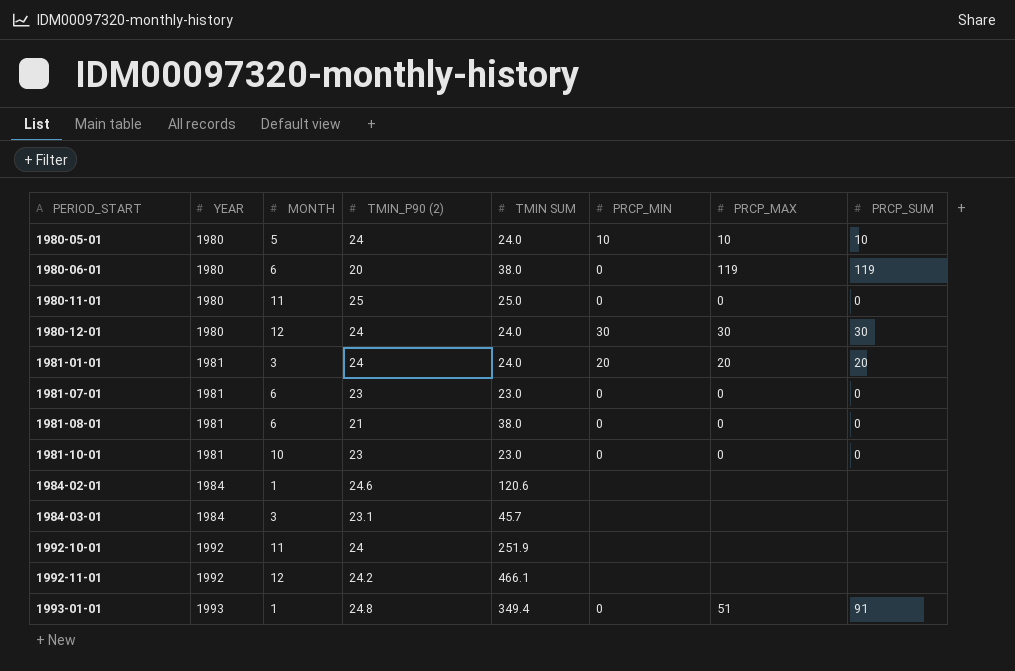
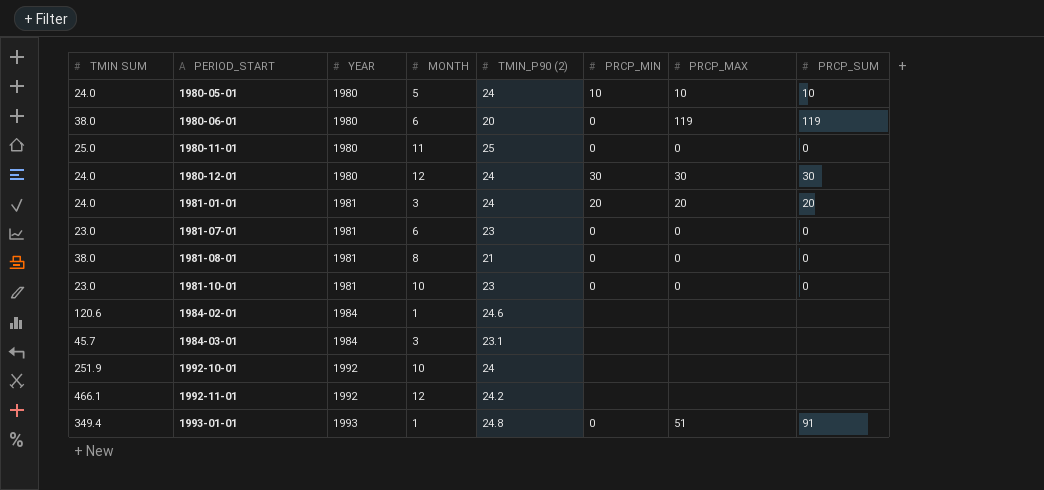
column TMIN SUM | position: 5 -> 1
1981-08-01 | MONTH: 6 -> 8
1992-10-01 | MONTH: 11 -> 10

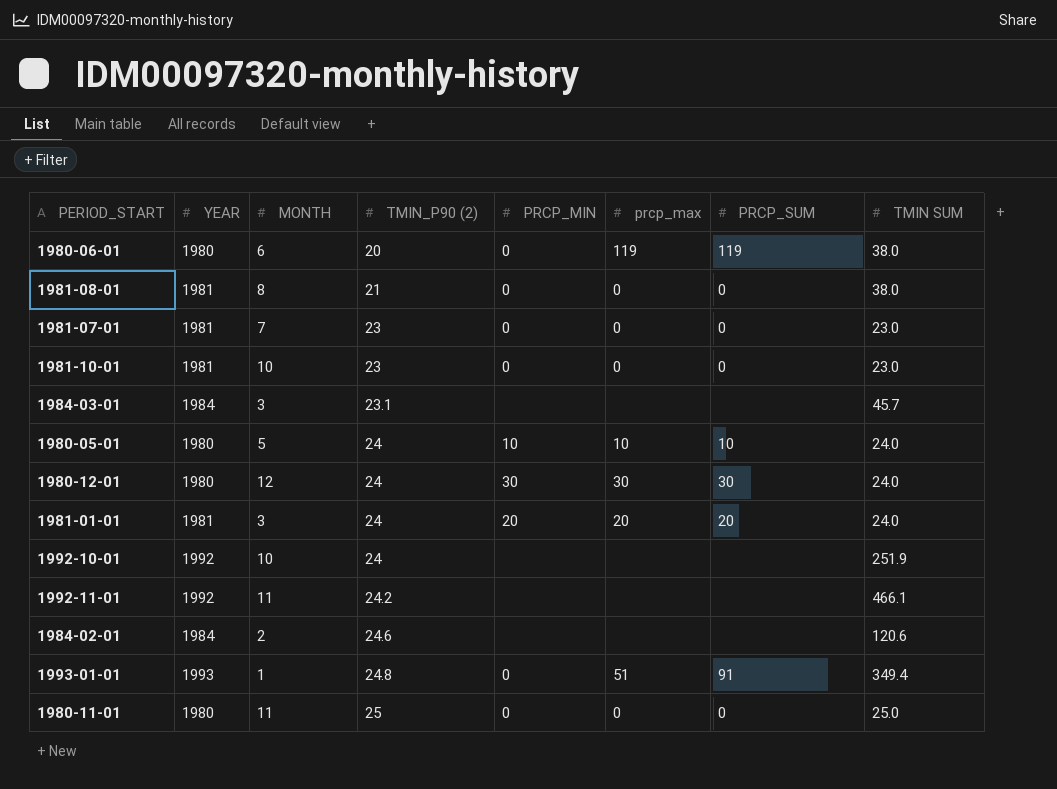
row order: PERIOD_START ascending -> TMIN_P90 (2) ascending
column name: PRCP_MAX -> prcp_max
column TMIN SUM | position: 1 -> 8
1981-07-01 | MONTH: 6 -> 7
1992-11-01 | MONTH: 12 -> 11
1984-02-01 | MONTH: 1 -> 2

